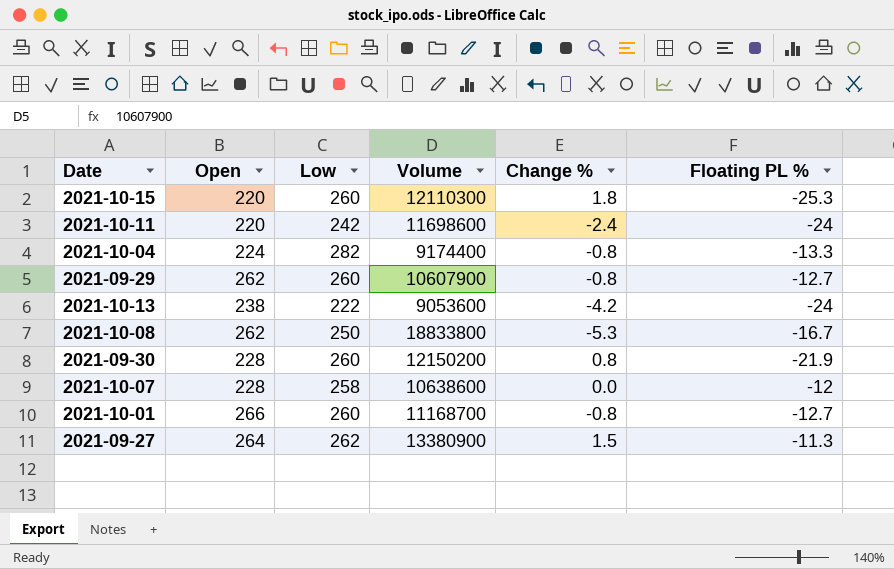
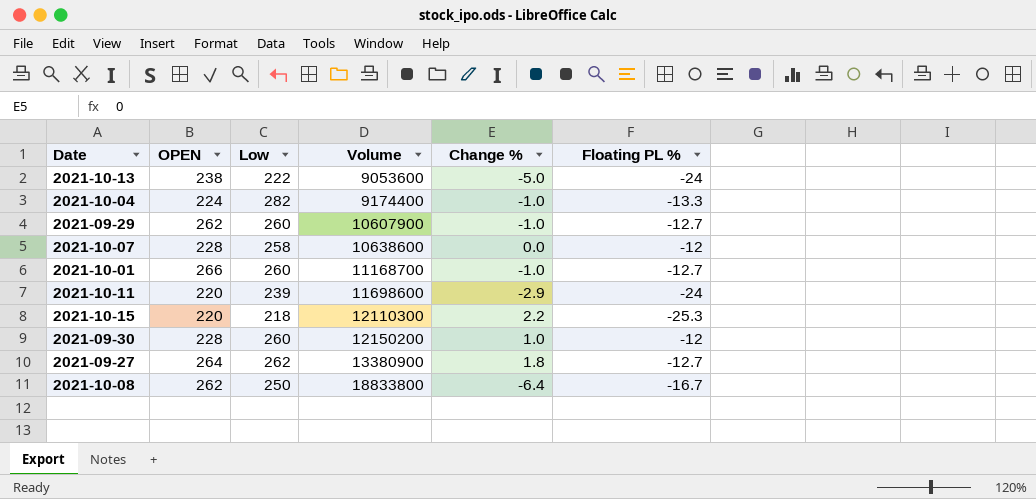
row order: none -> Volume ascending
column name: Open -> OPEN
2021-10-13 | Change %: -4.2 -> -5.0
2021-10-04 | Change %: -0.8 -> -1.0
2021-09-29 | Change %: -0.8 -> -1.0
2021-10-01 | Change %: -0.8 -> -1.0
2021-10-11 | Low: 242 -> 239
2021-10-11 | Change %: -2.4 -> -2.9
2021-10-15 | Low: 260 -> 218
2021-10-15 | Change %: 1.8 -> 2.2
2021-09-30 | Change %: 0.8 -> 1.0
2021-09-30 | Floating PL %: -21.9 -> -12
2021-09-27 | Change %: 1.5 -> 1.8
2021-09-27 | Floating PL %: -11.3 -> -12.7
2021-10-08 | Change %: -5.3 -> -6.4

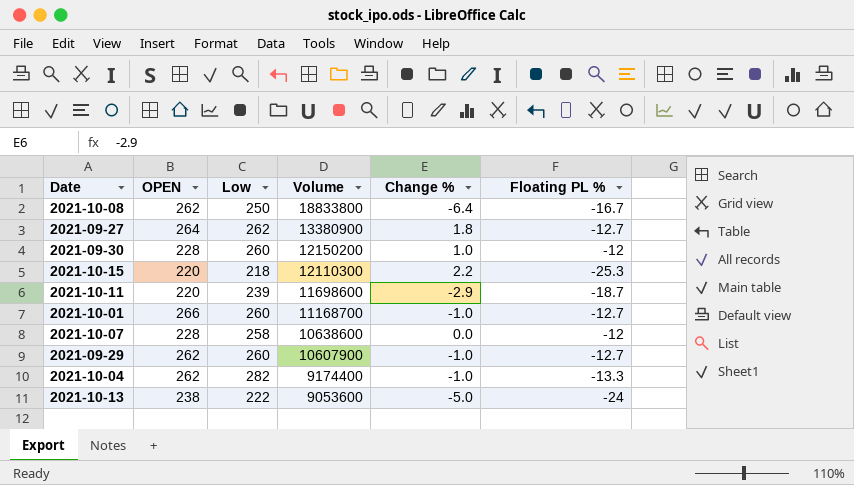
row order: Volume ascending -> Volume descending
2021-10-11 | Floating PL %: -24 -> -18.7
2021-10-04 | OPEN: 224 -> 262

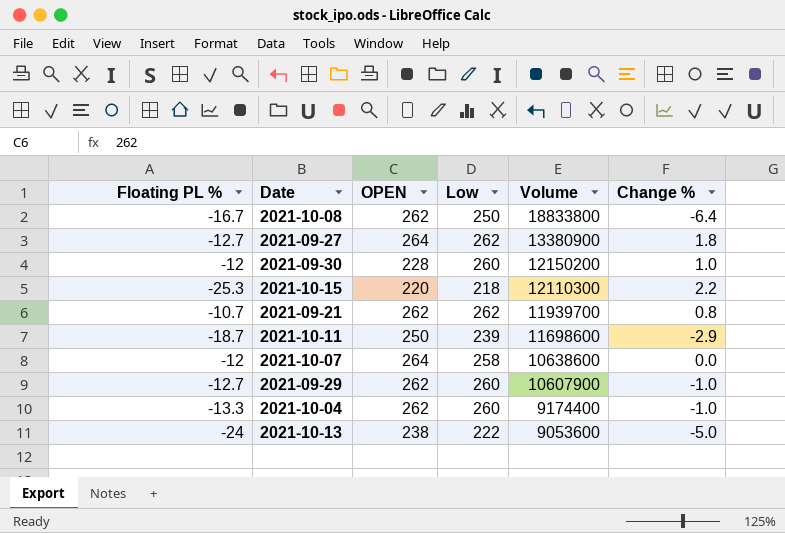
column Floating PL % | position: 6 -> 1
row 2021-10-01: 266 | 260 | 11168700 | -1.0 | -12.7 -> none
row 2021-09-21: none -> -10.7 | 262 | 262 | 11939700 | 0.8
2021-10-11 | OPEN: 220 -> 250
2021-10-07 | OPEN: 228 -> 264
2021-10-04 | Low: 282 -> 260

